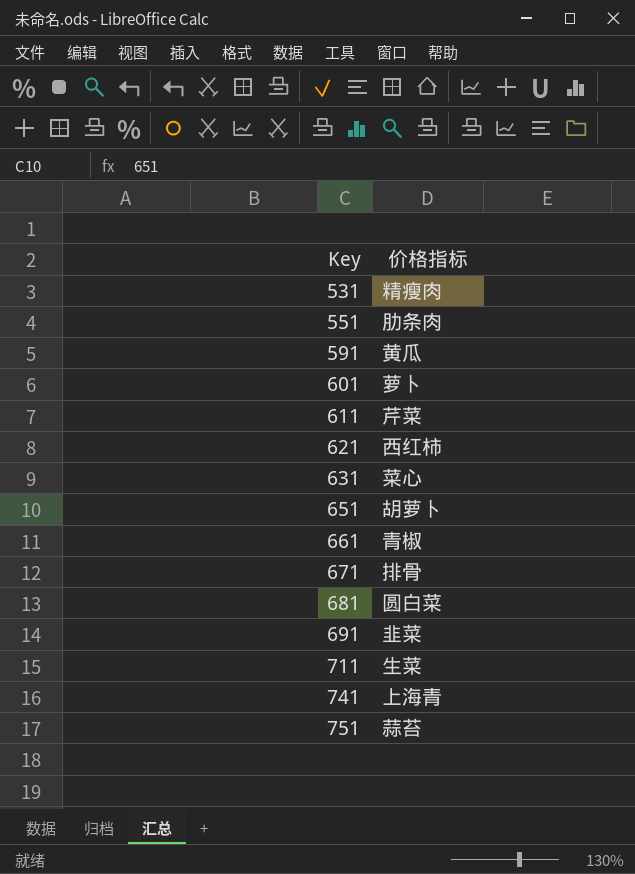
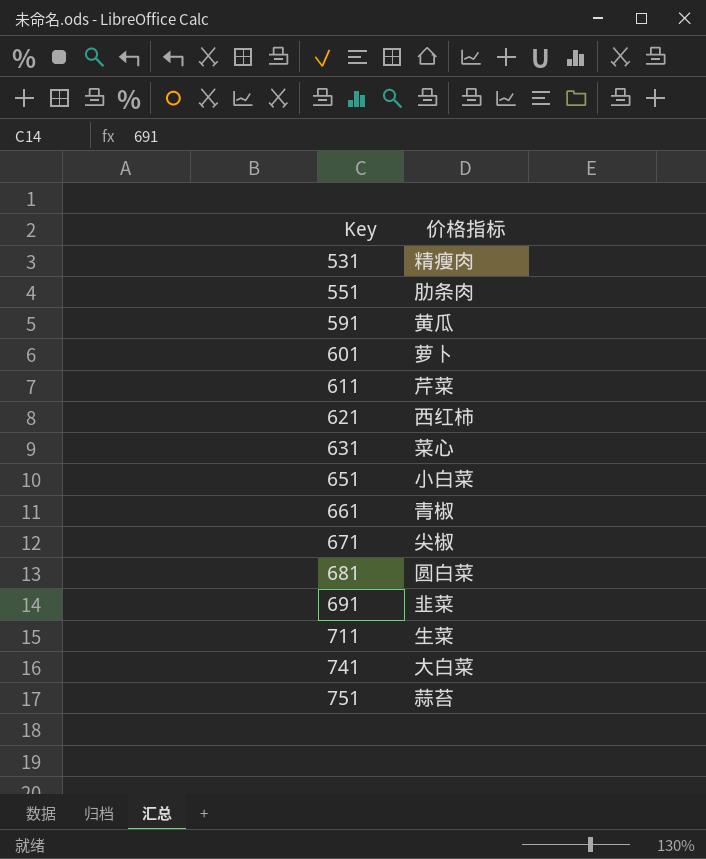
651 | 价格指标: 胡萝卜 -> 小白菜
671 | 价格指标: 排骨 -> 尖椒
741 | 价格指标: 上海青 -> 大白菜

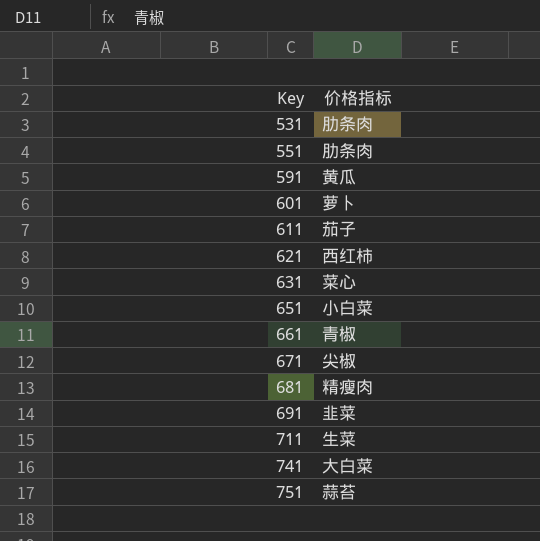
531 | 价格指标: 精瘦肉 -> 肋条肉
611 | 价格指标: 芹菜 -> 茄子
681 | 价格指标: 圆白菜 -> 精瘦肉

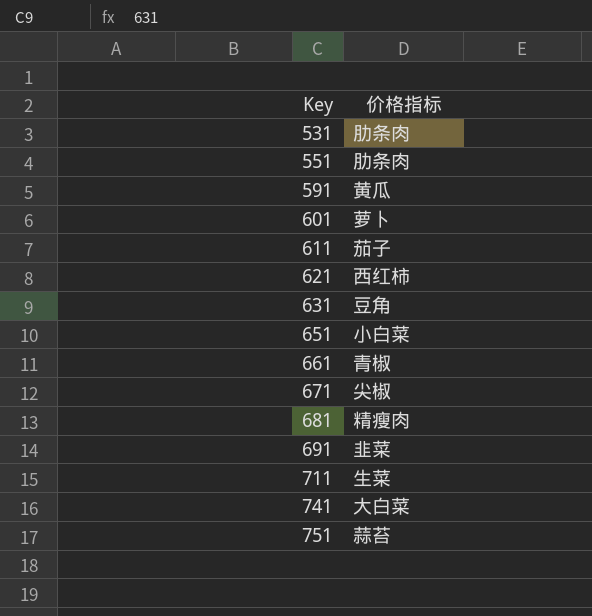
631 | 价格指标: 菜心 -> 豆角

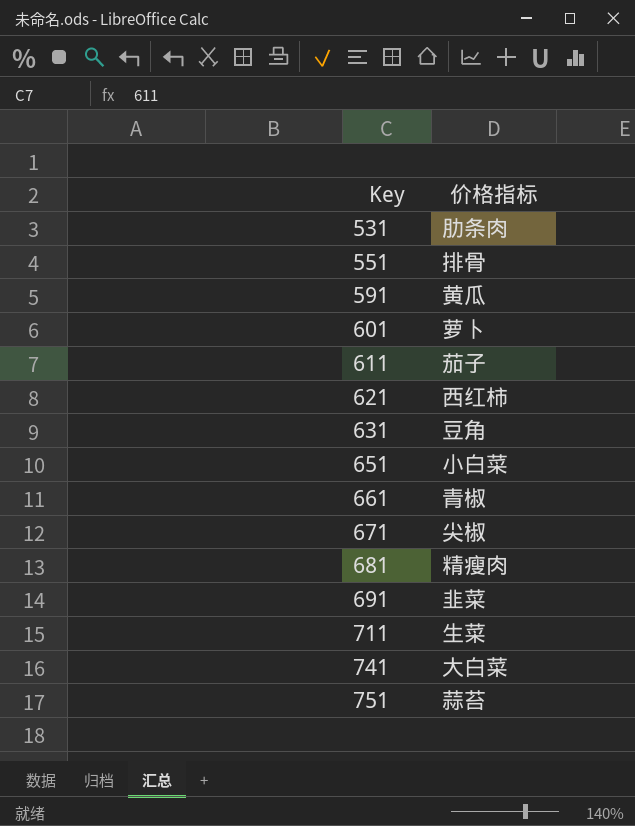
551 | 价格指标: 肋条肉 -> 排骨

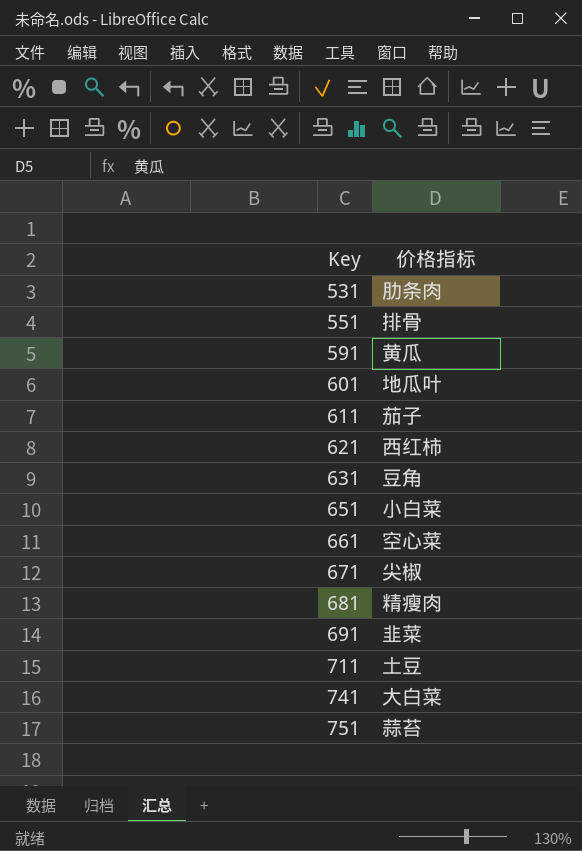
601 | 价格指标: 萝卜 -> 地瓜叶
661 | 价格指标: 青椒 -> 空心菜
711 | 价格指标: 生菜 -> 土豆

